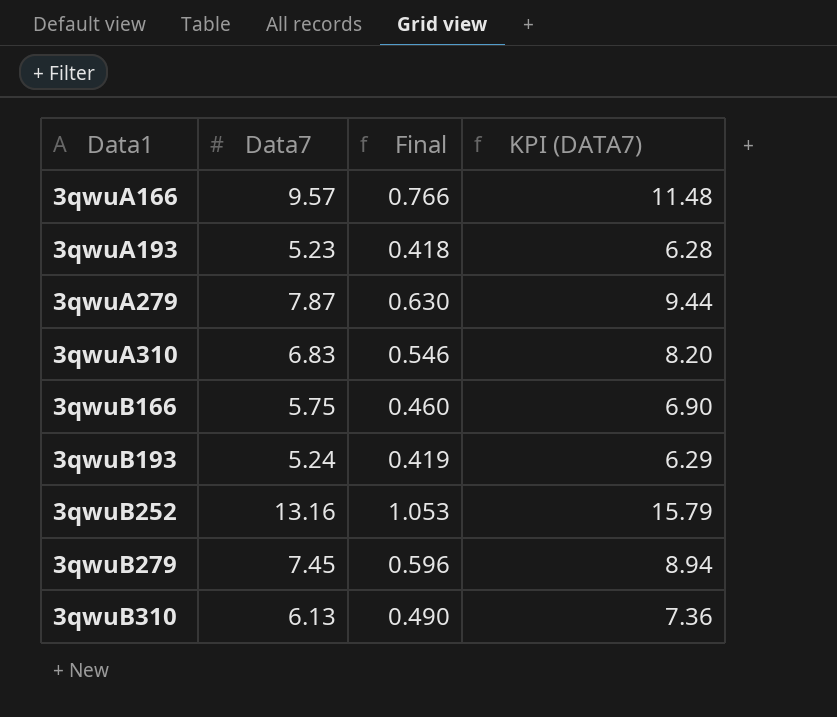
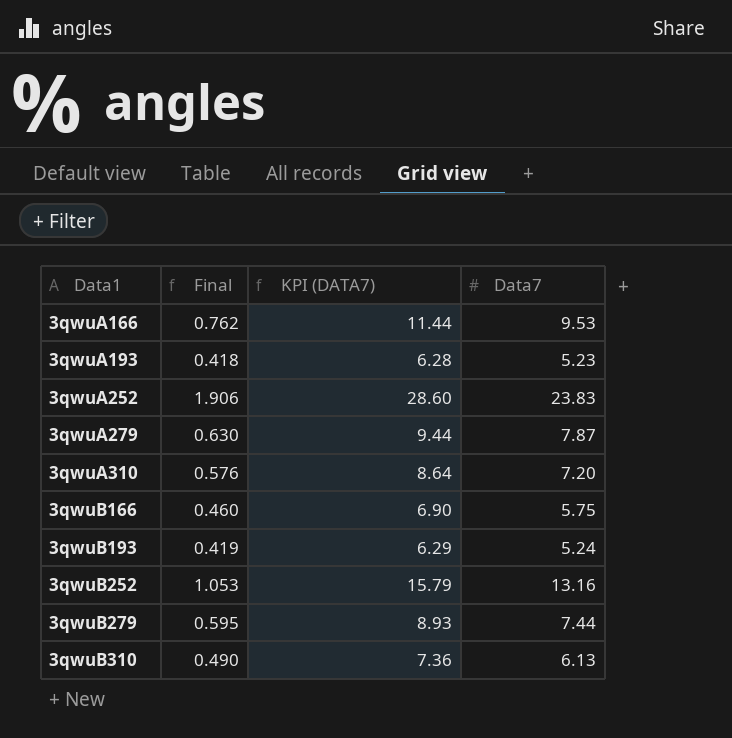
column Data7 | position: 2 -> 4
3qwuA166 | Final: 0.766 -> 0.762
3qwuA166 | KPI (DATA7): 11.48 -> 11.44
3qwuA166 | Data7: 9.57 -> 9.53
row 3qwuA252: none -> 1.906 | 28.60 | 23.83
3qwuA310 | Final: 0.546 -> 0.576
3qwuA310 | KPI (DATA7): 8.20 -> 8.64
3qwuA310 | Data7: 6.83 -> 7.20
3qwuB279 | Final: 0.596 -> 0.595
3qwuB279 | KPI (DATA7): 8.94 -> 8.93
3qwuB279 | Data7: 7.45 -> 7.44

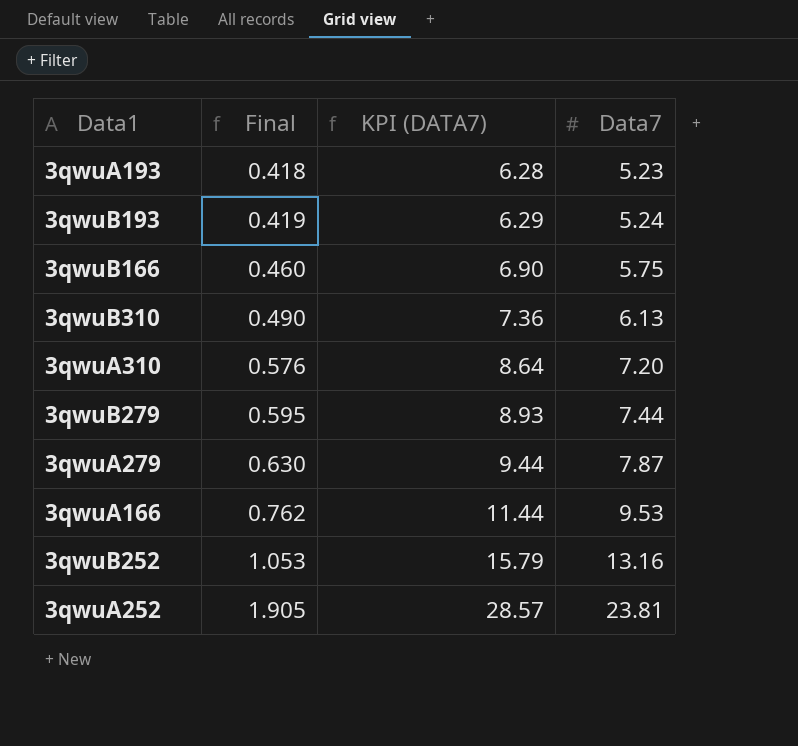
row order: Data1 ascending -> Final ascending
3qwuA252 | Final: 1.906 -> 1.905
3qwuA252 | KPI (DATA7): 28.60 -> 28.57
3qwuA252 | Data7: 23.83 -> 23.81

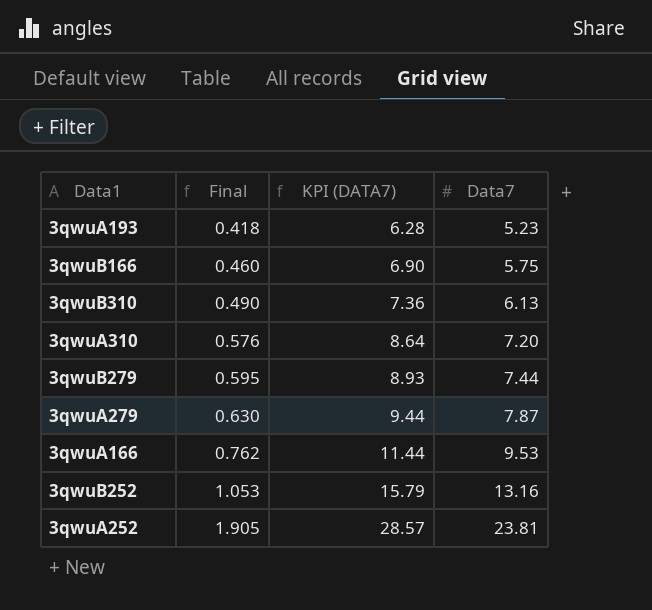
row 3qwuB193: 0.419 | 6.29 | 5.24 -> none

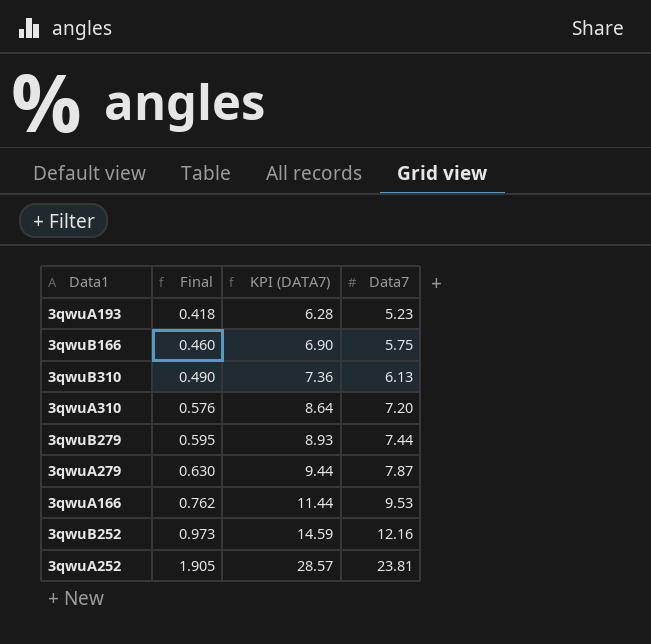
3qwuB252 | Final: 1.053 -> 0.973
3qwuB252 | KPI (DATA7): 15.79 -> 14.59
3qwuB252 | Data7: 13.16 -> 12.16

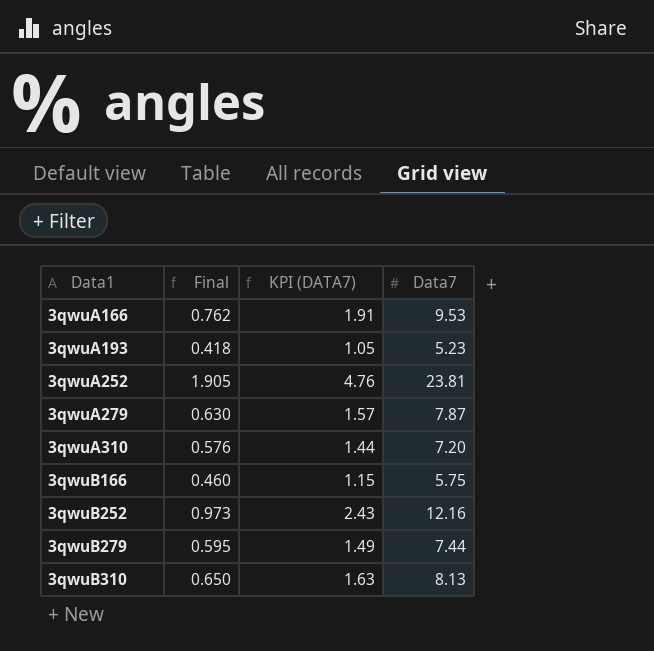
row order: Final ascending -> Data1 ascending
column KPI (DATA7) | formula: [Data7] * 1.2 -> [Data7] * 0.2
3qwuB310 | Final: 0.490 -> 0.650
3qwuB310 | Data7: 6.13 -> 8.13

